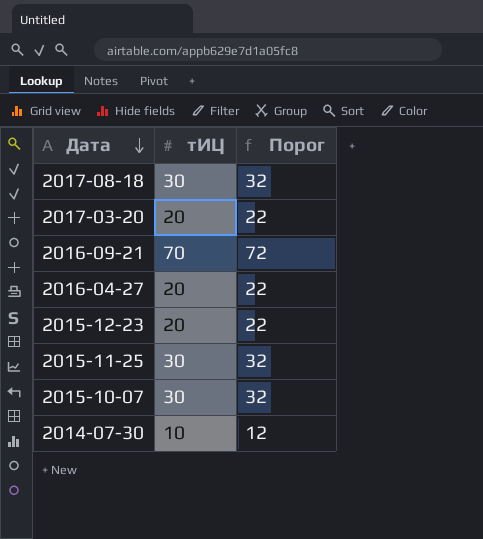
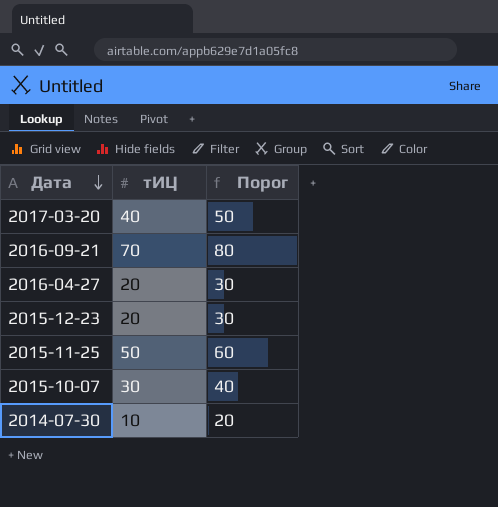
column Порог | formula: [тИЦ] + 2 -> [тИЦ] + 10
row 2017-08-18: 30 | 32 -> none
2017-03-20 | тИЦ: 20 -> 40
2015-11-25 | тИЦ: 30 -> 50

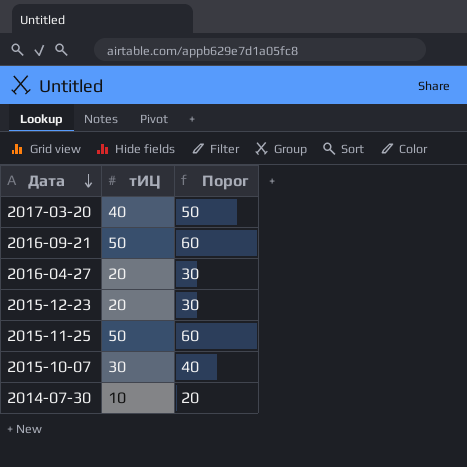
2016-09-21 | тИЦ: 70 -> 50
2016-09-21 | Порог: 80 -> 60

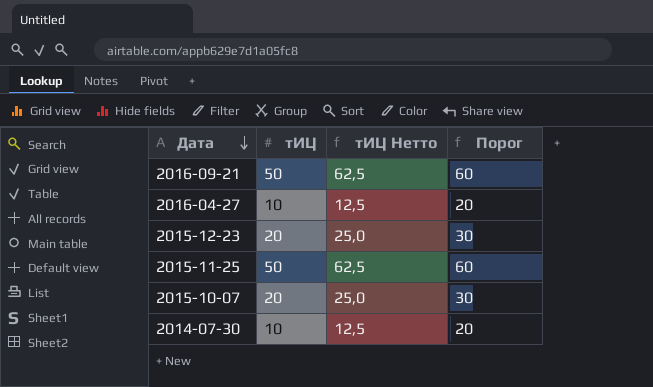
column тИЦ Нетто | formula: none -> [тИЦ] * 1,25
row 2017-03-20: 40 | 50 -> none
2016-04-27 | тИЦ: 20 -> 10
2016-04-27 | Порог: 30 -> 20
2015-10-07 | тИЦ: 30 -> 20
2015-10-07 | Порог: 40 -> 30

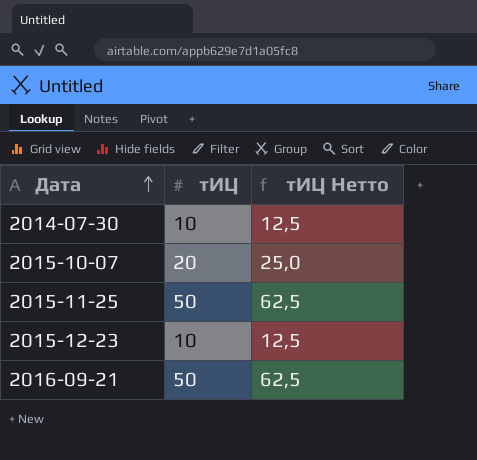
row order: Дата descending -> Дата ascending
column Порог | formula: [тИЦ] + 10 -> none
row 2016-04-27: 10 | 12,5 | 20 -> none
2015-12-23 | тИЦ: 20 -> 10
2015-12-23 | тИЦ Нетто: 25,0 -> 12,5

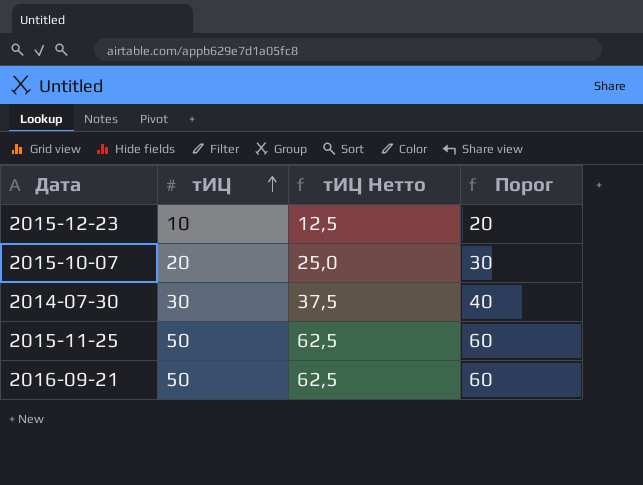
row order: Дата ascending -> тИЦ ascending
column Порог | formula: none -> [тИЦ] + 10
2014-07-30 | тИЦ: 10 -> 30
2014-07-30 | тИЦ Нетто: 12,5 -> 37,5

